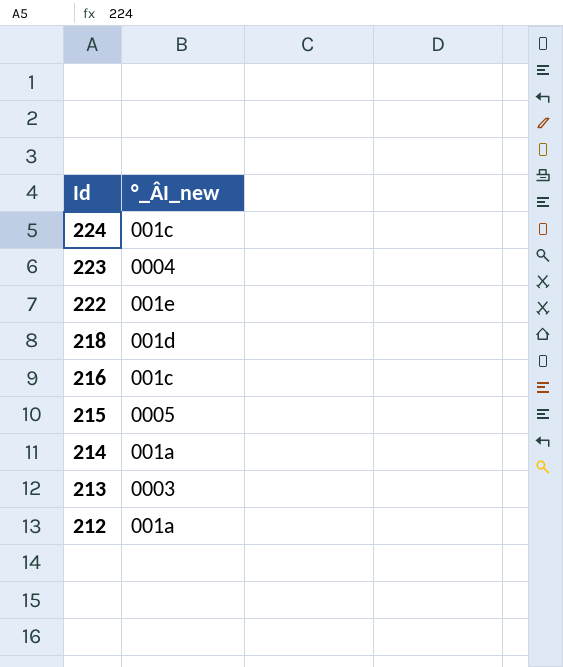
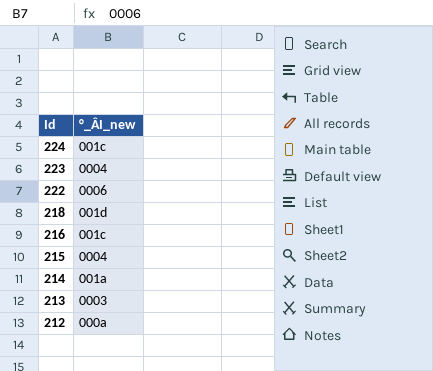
222 | °_ÂI_new: 001e -> 0006
215 | °_ÂI_new: 0005 -> 0004
212 | °_ÂI_new: 001a -> 000a

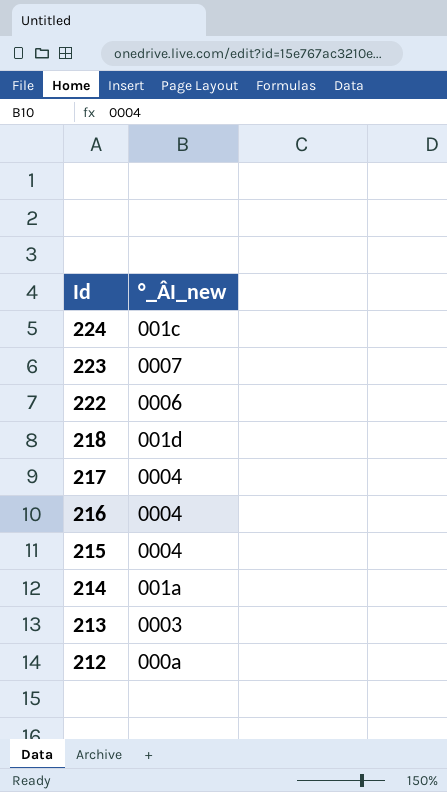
223 | °_ÂI_new: 0004 -> 0007
row 217: none -> 0004
216 | °_ÂI_new: 001c -> 0004

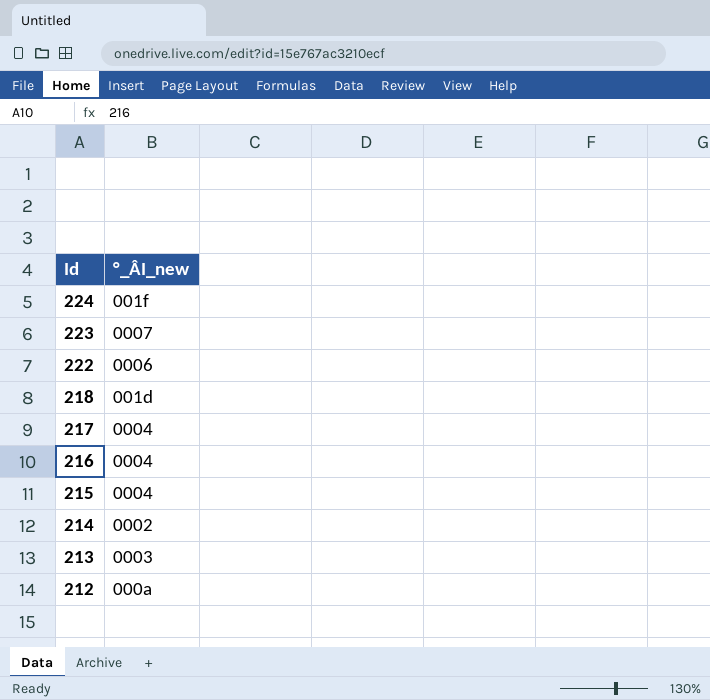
224 | °_ÂI_new: 001c -> 001f
214 | °_ÂI_new: 001a -> 0002

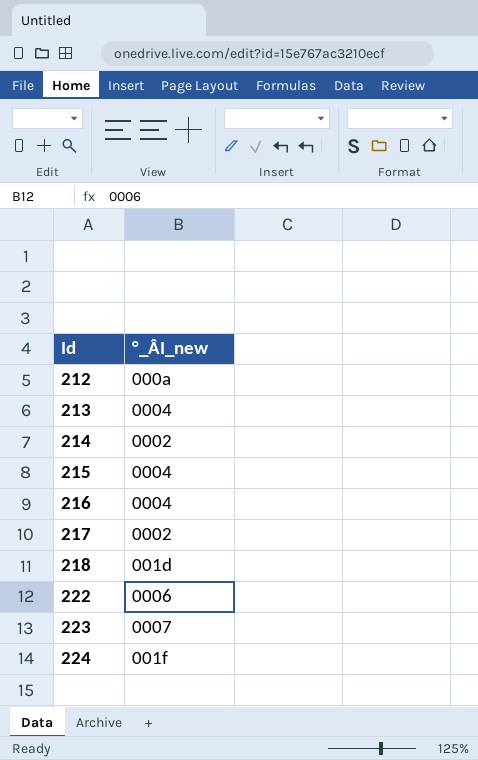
row order: Id descending -> Id ascending
213 | °_ÂI_new: 0003 -> 0004
217 | °_ÂI_new: 0004 -> 0002

